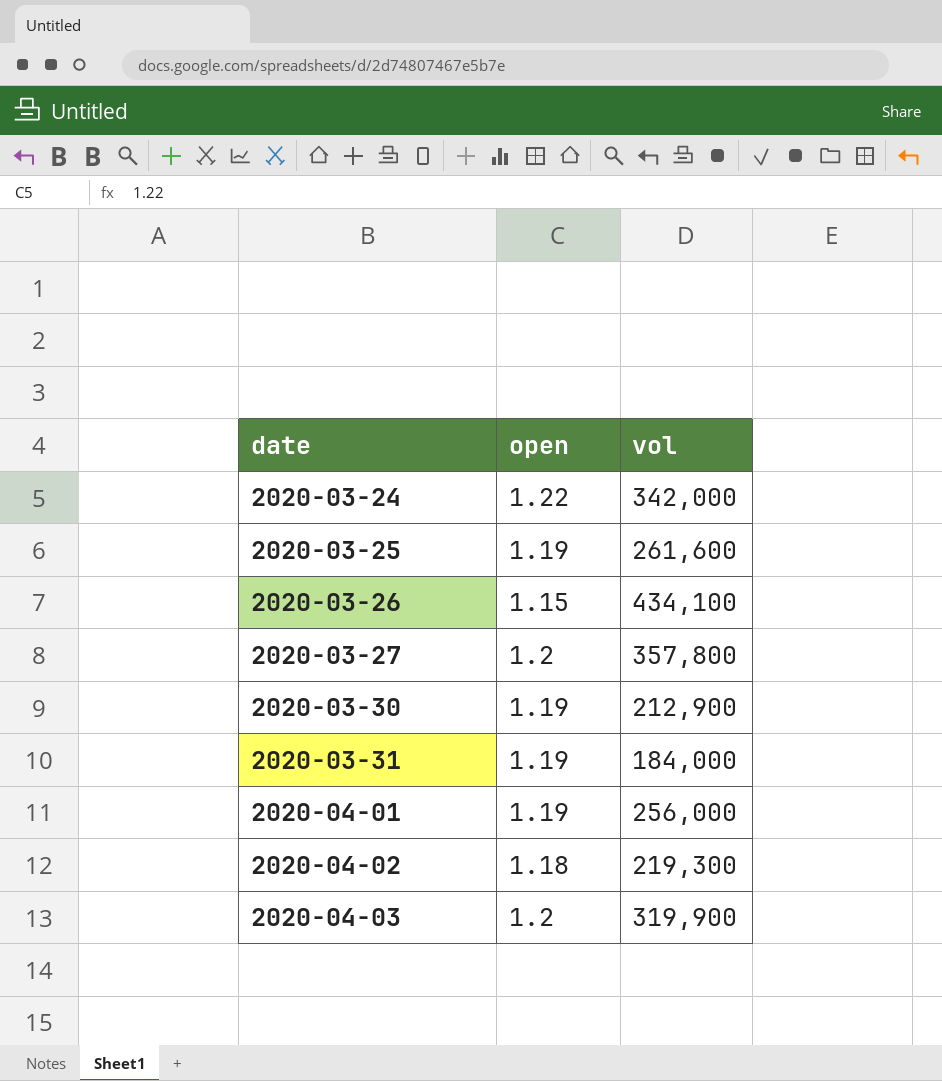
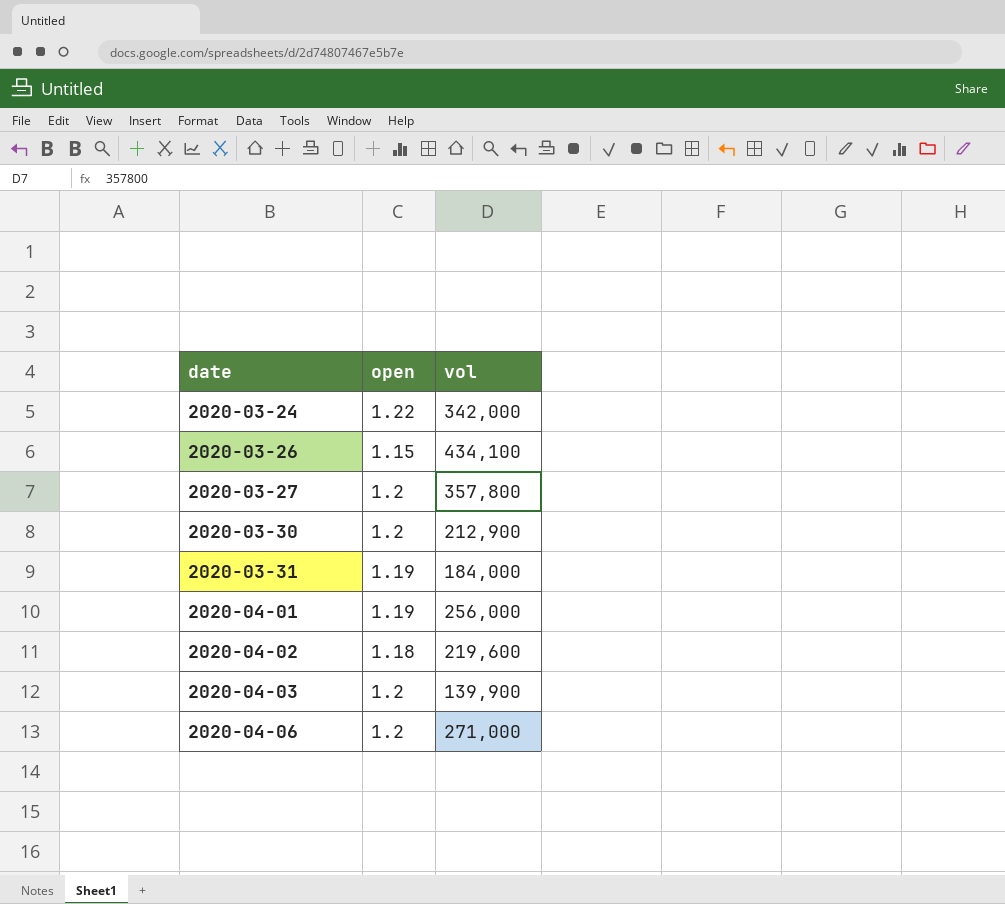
row 2020-03-25: 1.19 | 261,600 -> none
2020-03-30 | open: 1.19 -> 1.2
2020-04-02 | vol: 219,300 -> 219,600
2020-04-03 | vol: 319,900 -> 139,900
row 2020-04-06: none -> 1.2 | 271,000

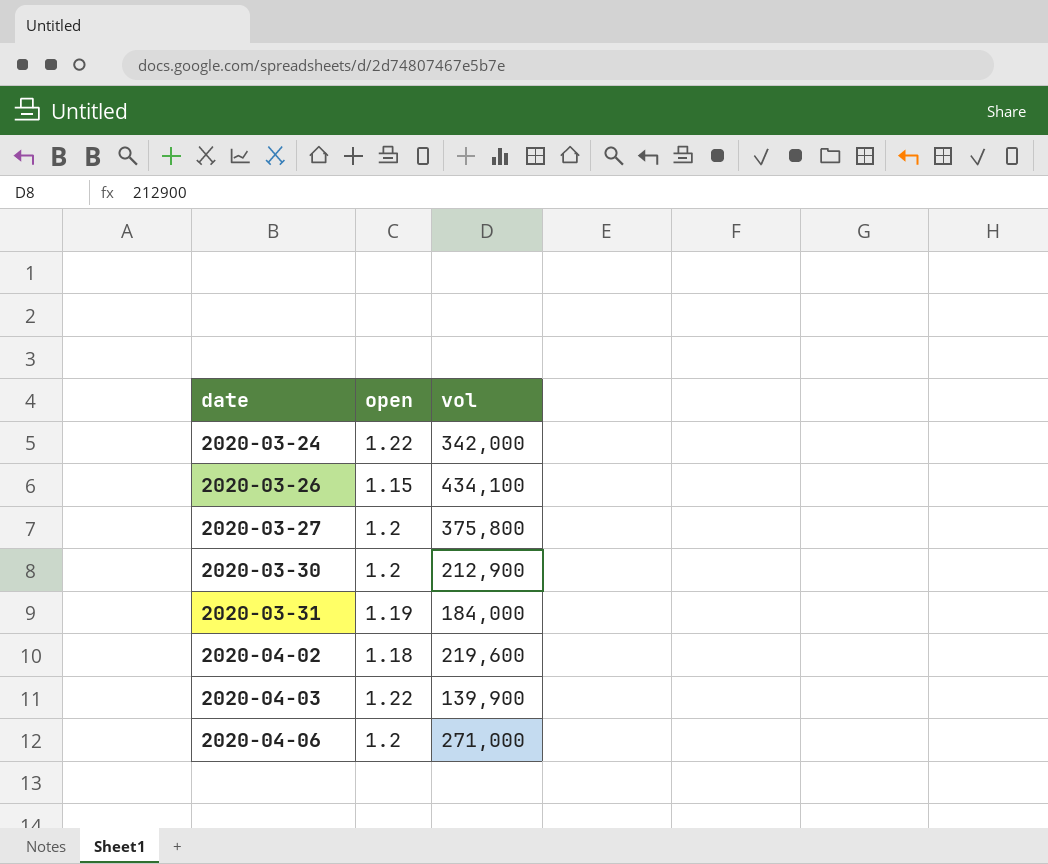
row 2020-04-01: 1.19 | 256,000 -> none
2020-03-27 | vol: 357,800 -> 375,800
2020-04-03 | open: 1.2 -> 1.22

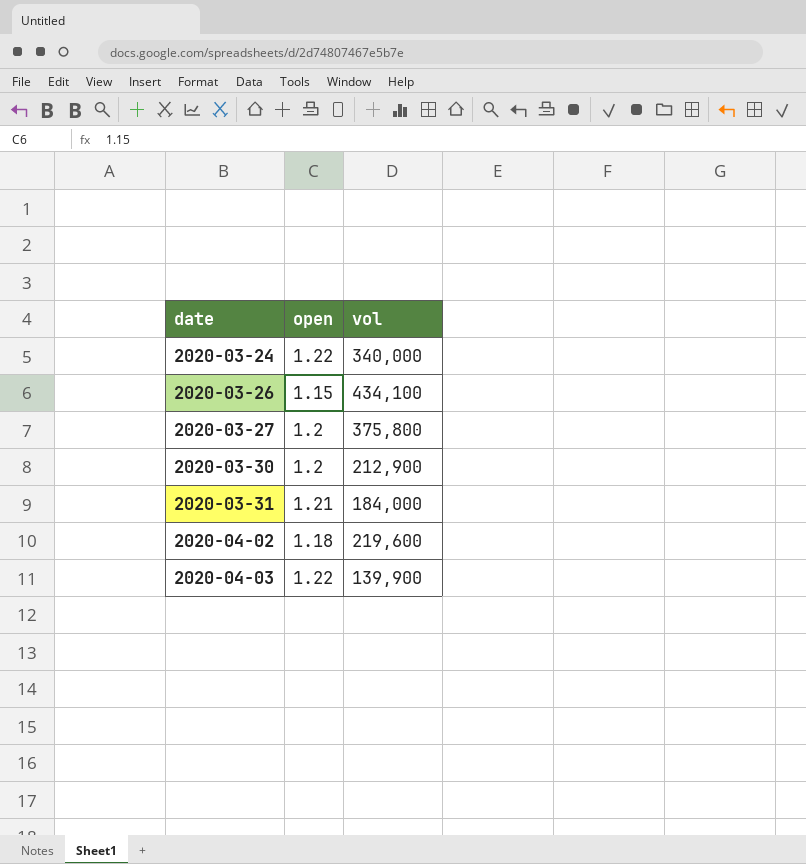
row 2020-04-06: 1.2 | 271,000 -> none
2020-03-24 | vol: 342,000 -> 340,000
2020-03-31 | open: 1.19 -> 1.21

